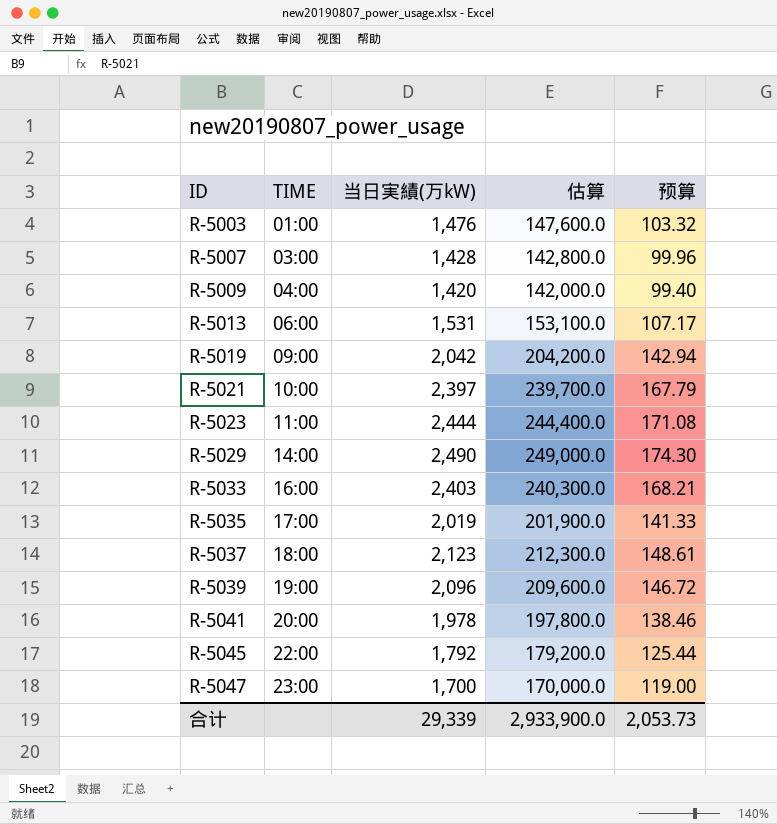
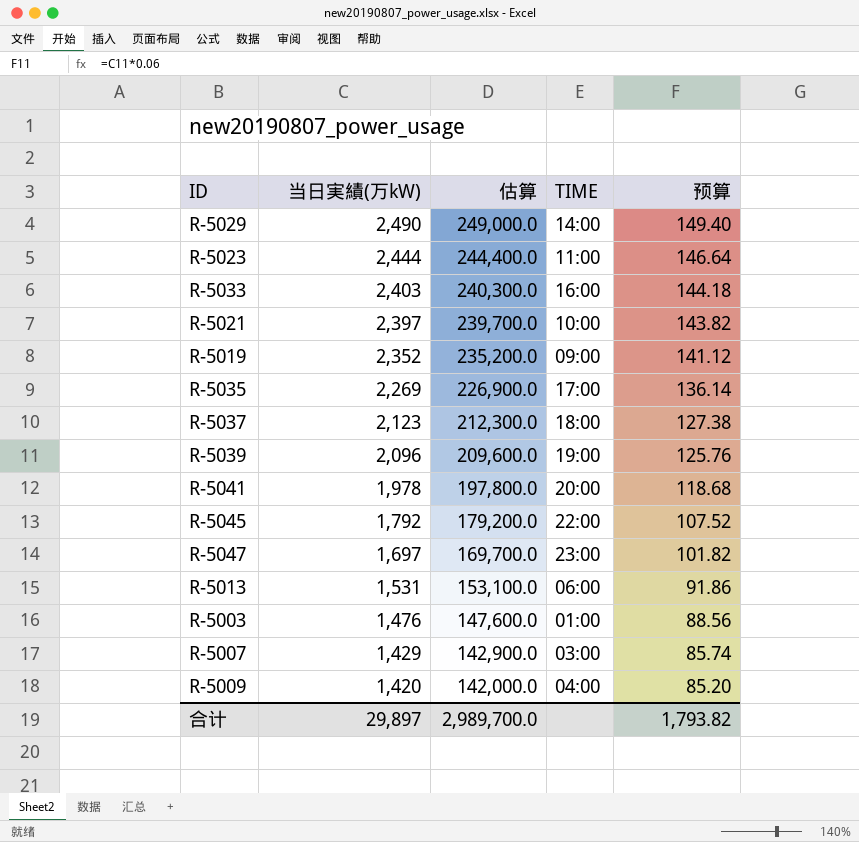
row order: ID ascending -> 当日実績(万kW) descending
column TIME | position: 2 -> 4
column 预算 | formula: [当日実績(万kW)] * 0.07 -> [当日実績(万kW)] * 0.06
R-5019 | 当日実績(万kW): 2,042 -> 2,352
R-5019 | 估算: 204,200.0 -> 235,200.0
R-5035 | 当日実績(万kW): 2,019 -> 2,269
R-5035 | 估算: 201,900.0 -> 226,900.0
R-5047 | 当日実績(万kW): 1,700 -> 1,697
R-5047 | 估算: 170,000.0 -> 169,700.0
R-5007 | 当日実績(万kW): 1,428 -> 1,429
R-5007 | 估算: 142,800.0 -> 142,900.0
合计 | 当日実績(万kW): 29,339 -> 29,897
合计 | 估算: 2,933,900.0 -> 2,989,700.0
合计 | 预算: 2,053.73 -> 1,793.82

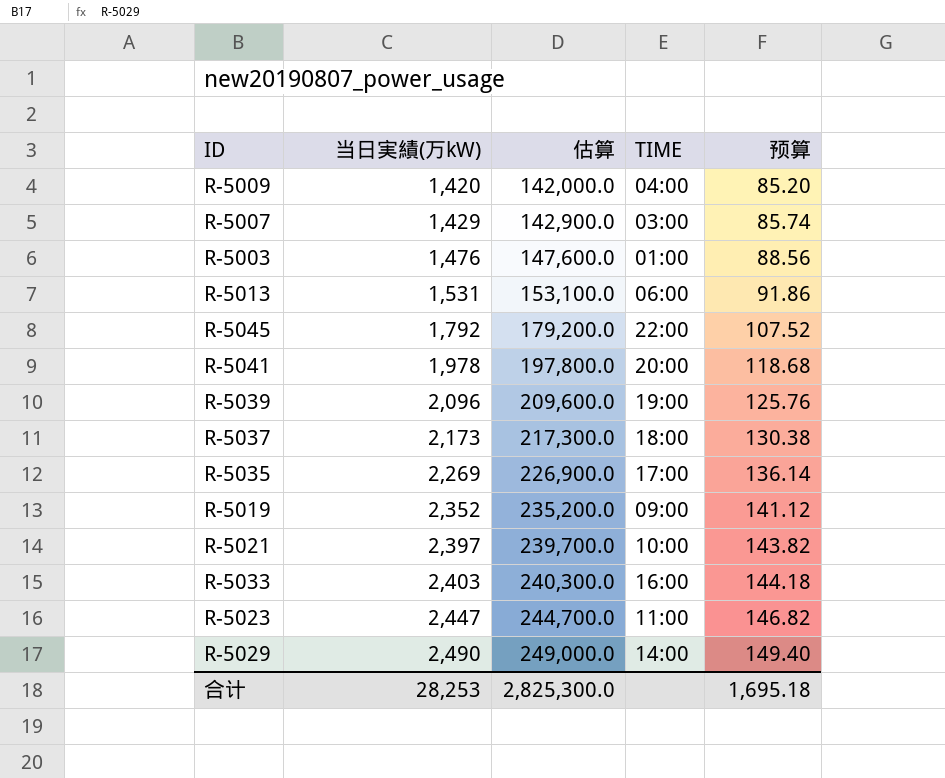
row order: 当日実績(万kW) descending -> 当日実績(万kW) ascending
row R-5047: 1,697 | 169,700.0 | 23:00 | 101.82 -> none
R-5037 | 当日実績(万kW): 2,123 -> 2,173
R-5037 | 估算: 212,300.0 -> 217,300.0
R-5037 | 预算: 127.38 -> 130.38
R-5023 | 当日実績(万kW): 2,444 -> 2,447
R-5023 | 估算: 244,400.0 -> 244,700.0
R-5023 | 预算: 146.64 -> 146.82
合计 | 当日実績(万kW): 29,897 -> 28,253
合计 | 估算: 2,989,700.0 -> 2,825,300.0
合计 | 预算: 1,793.82 -> 1,695.18

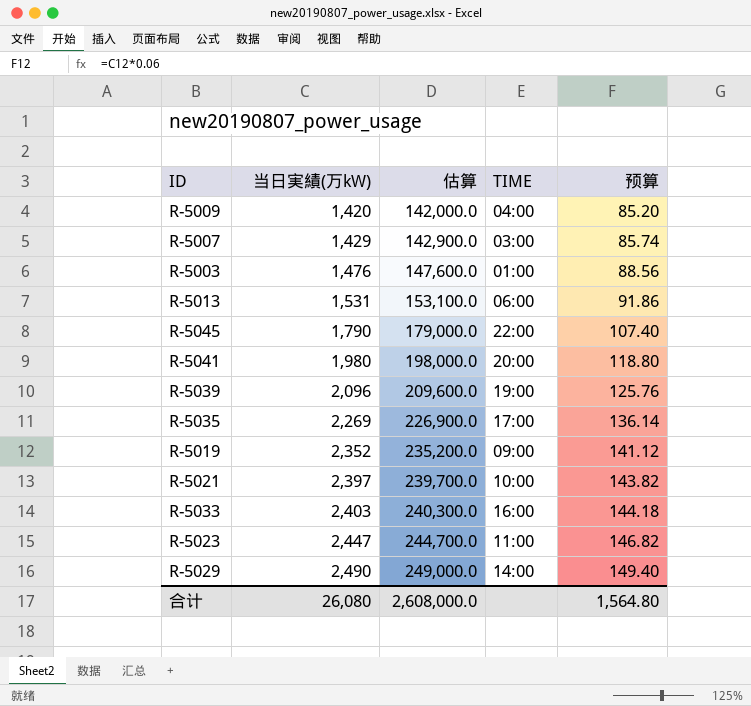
row R-5037: 2,173 | 217,300.0 | 18:00 | 130.38 -> none
R-5045 | 当日実績(万kW): 1,792 -> 1,790
R-5045 | 估算: 179,200.0 -> 179,000.0
R-5045 | 预算: 107.52 -> 107.40
R-5041 | 当日実績(万kW): 1,978 -> 1,980
R-5041 | 估算: 197,800.0 -> 198,000.0
R-5041 | 预算: 118.68 -> 118.80
合计 | 当日実績(万kW): 28,253 -> 26,080
合计 | 估算: 2,825,300.0 -> 2,608,000.0
合计 | 预算: 1,695.18 -> 1,564.80

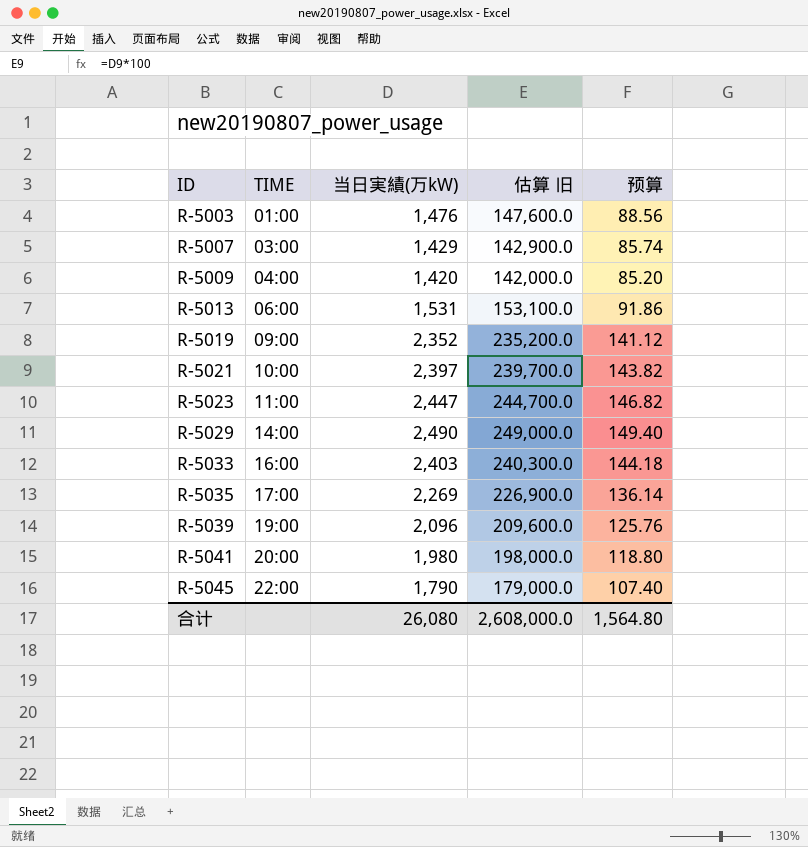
row order: 当日実績(万kW) ascending -> ID ascending
column TIME | position: 4 -> 2
column name: 估算 -> 估算 旧

